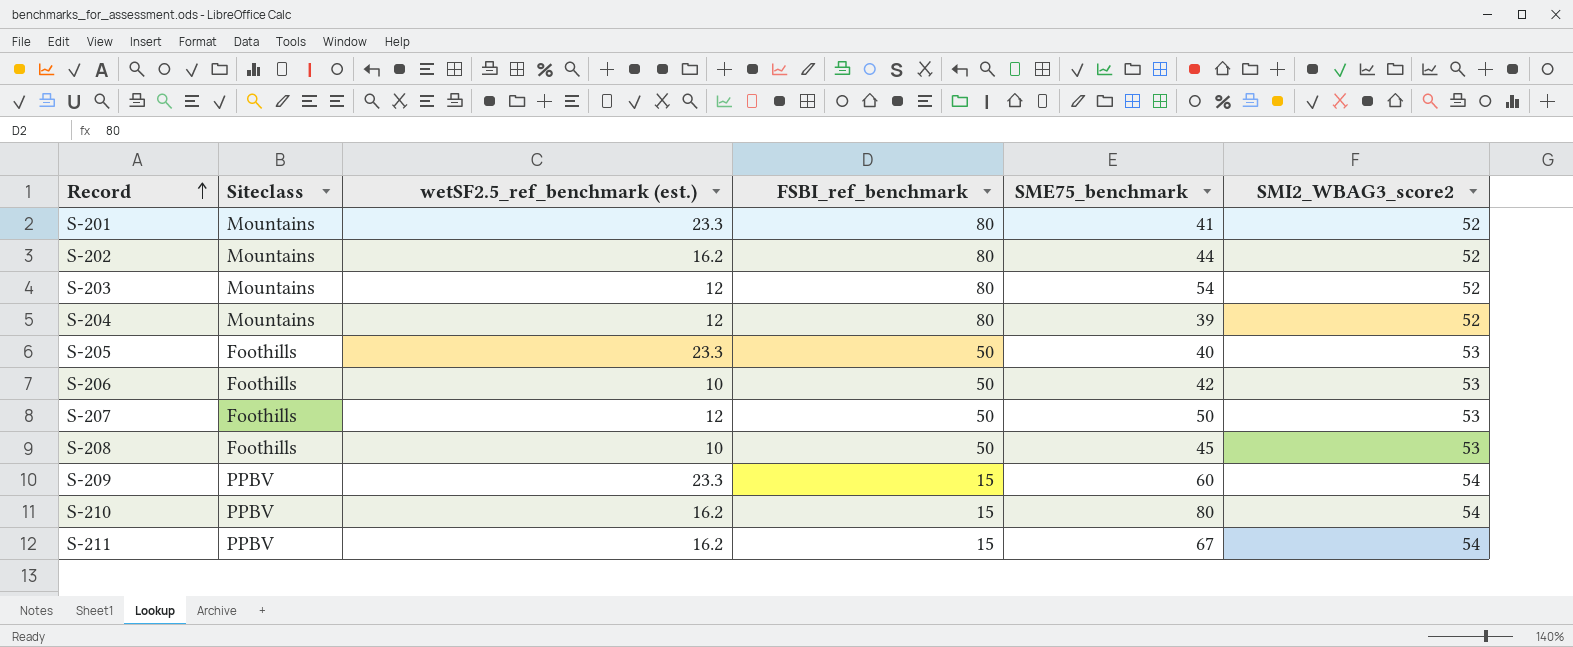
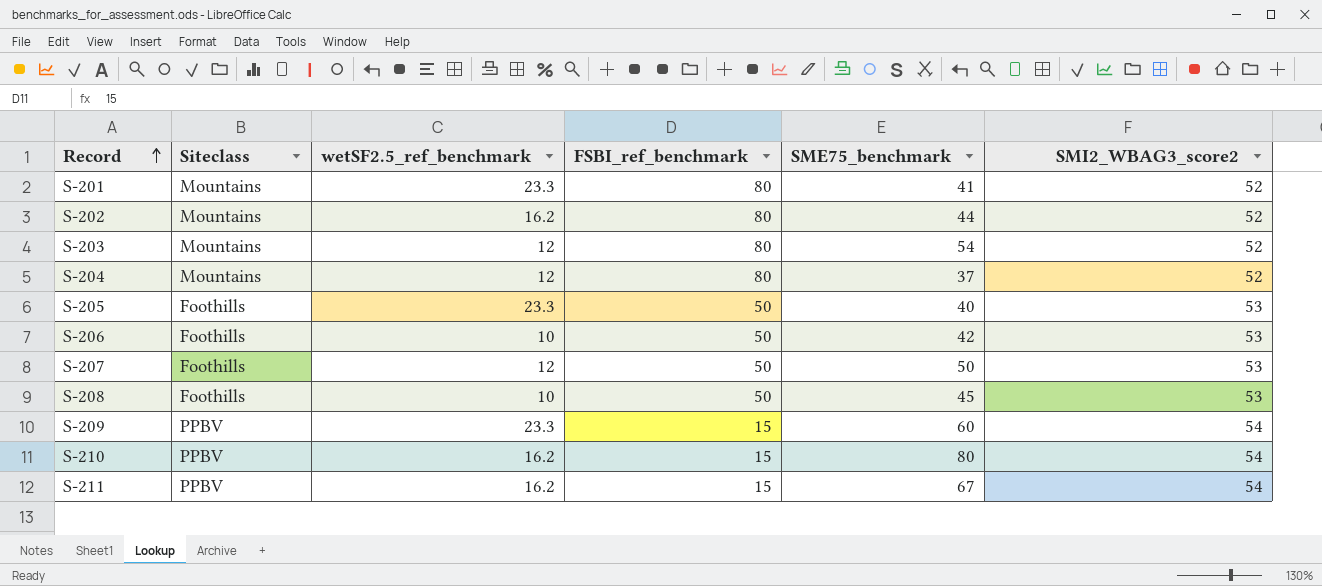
column name: wetSF2.5_ref_benchmark (est.) -> wetSF2.5_ref_benchmark
S-204 | SME75_benchmark: 39 -> 37

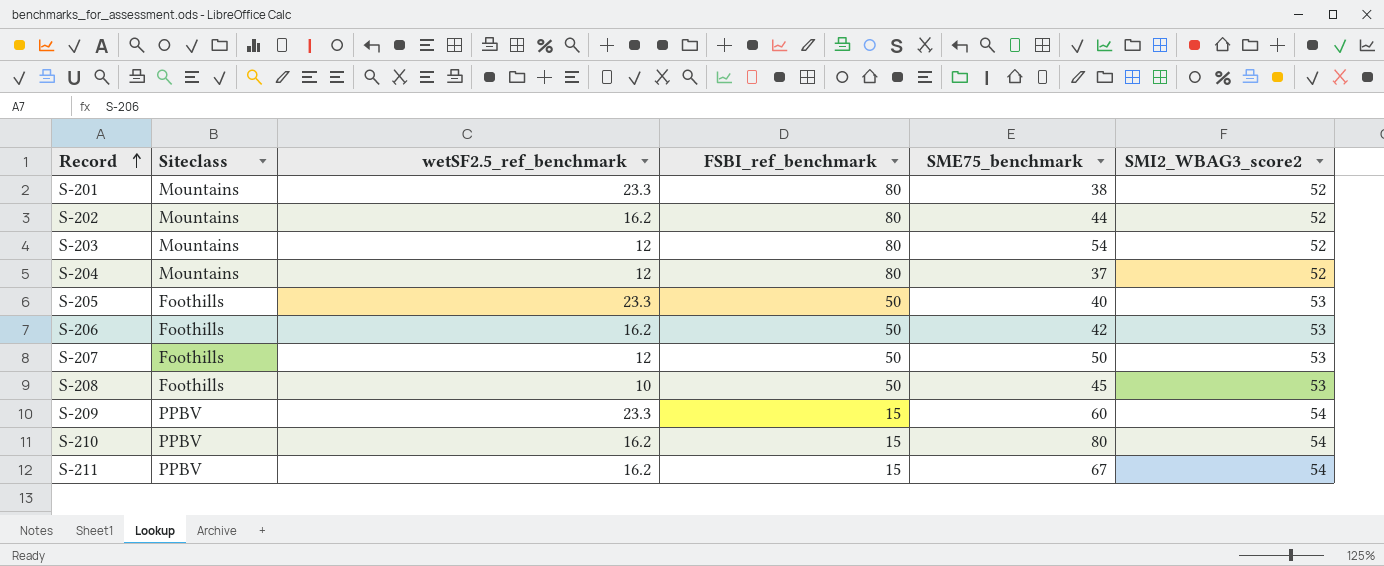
S-201 | SME75_benchmark: 41 -> 38
S-206 | wetSF2.5_ref_benchmark: 10 -> 16.2

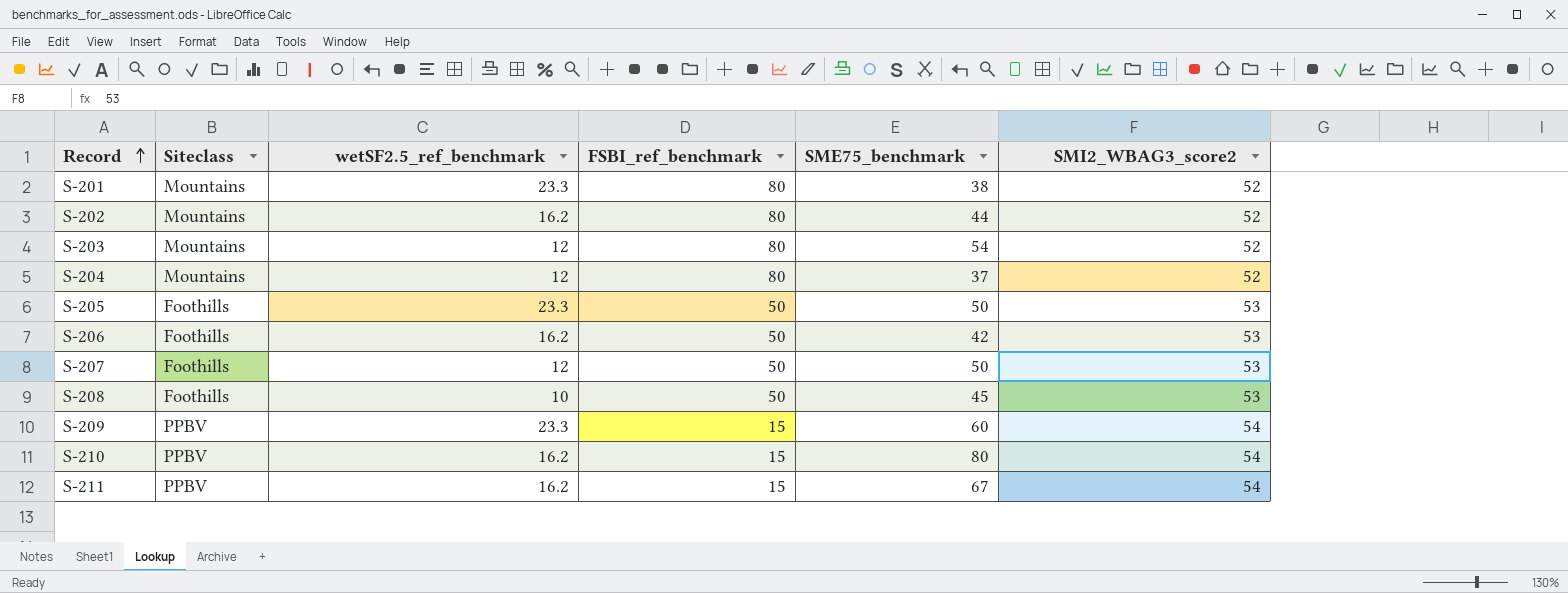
S-205 | SME75_benchmark: 40 -> 50

